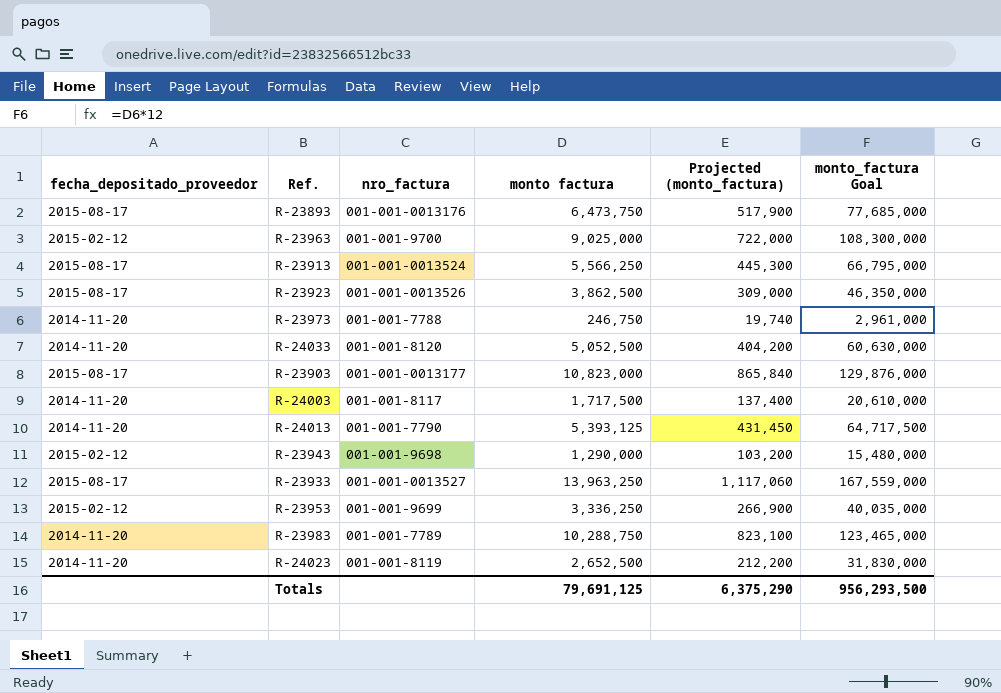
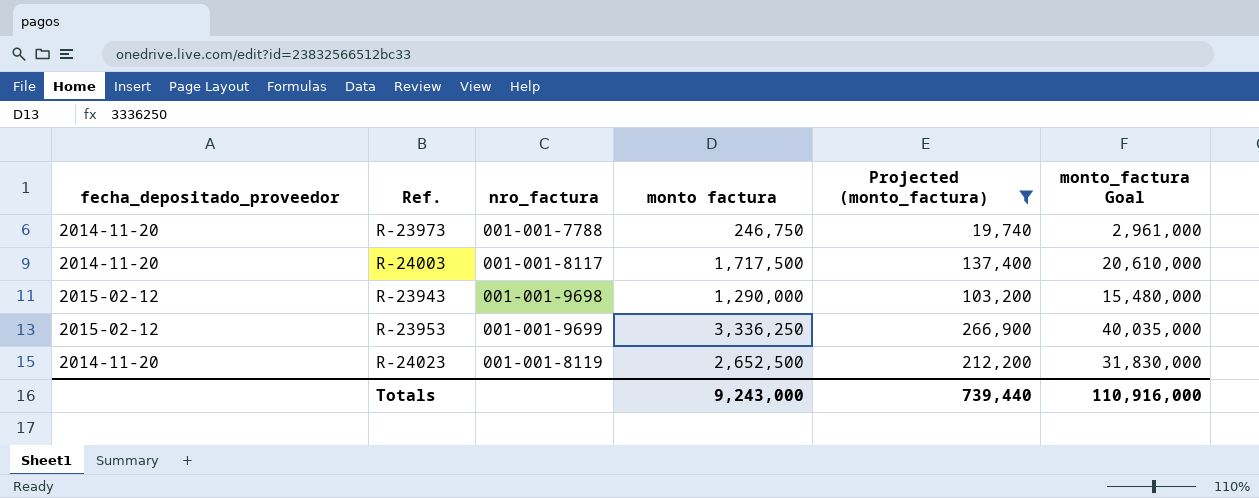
filter: none -> Projected (monto_factura) <= 266,900
Totals | monto factura: 79,691,125 -> 9,243,000
Totals | Projected (monto_factura): 6,375,290 -> 739,440
Totals | monto_factura Goal: 956,293,500 -> 110,916,000

